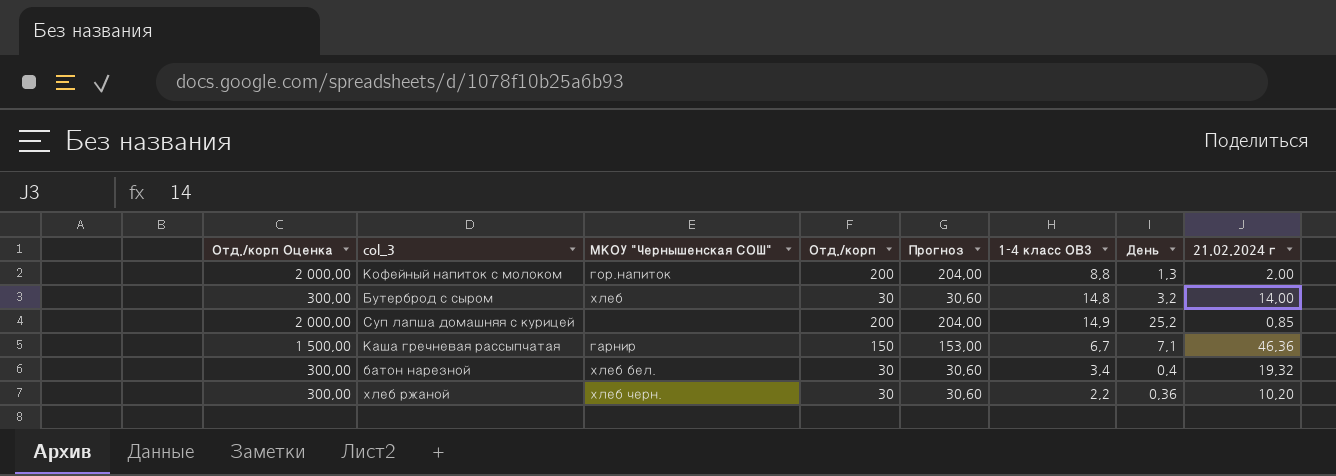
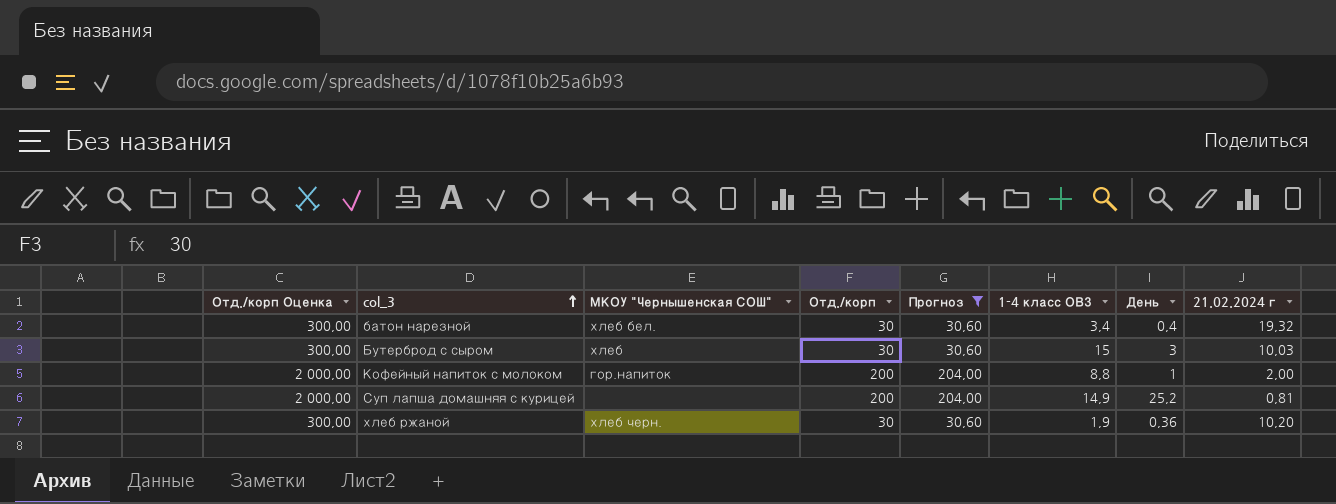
filter: none -> Прогноз != 153,00
row order: none -> col_3 ascending
Бутерброд с сыром | 1-4 класс ОВЗ: 14,8 -> 15
Бутерброд с сыром | День: 3,2 -> 3
Бутерброд с сыром | 21.02.2024 г: 14,00 -> 10,03
Кофейный напиток с молоком | День: 1,3 -> 1
Суп лапша домашняя с курицей | 21.02.2024 г: 0,85 -> 0,81
хлеб ржаной | 1-4 класс ОВЗ: 2,2 -> 1,9

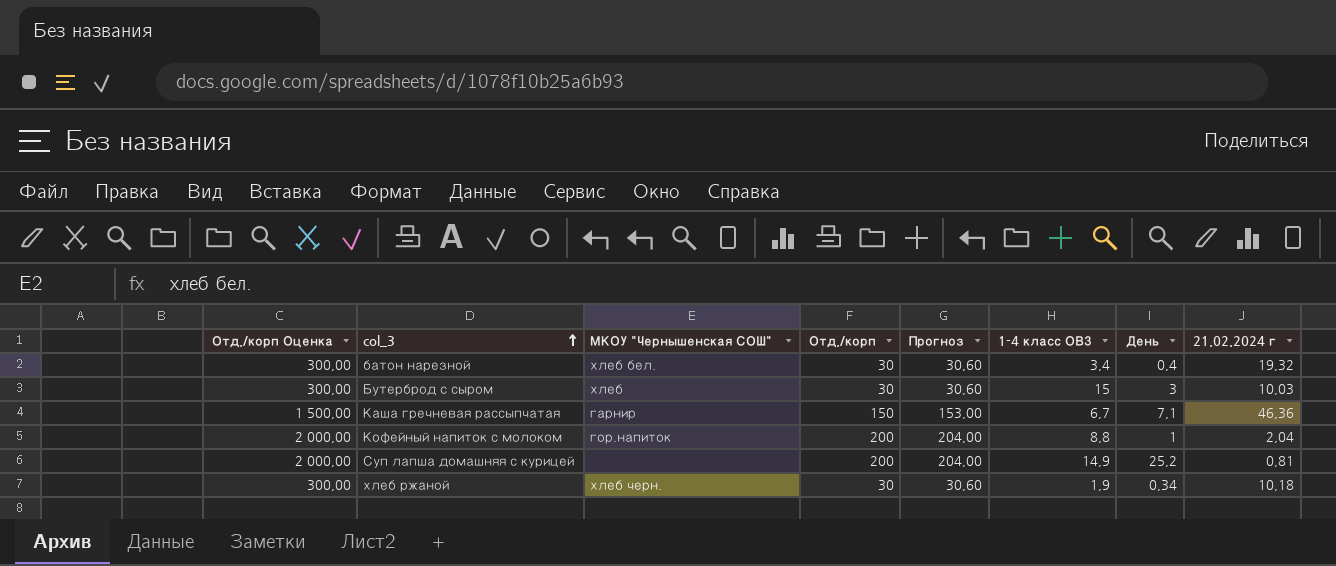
filter: Прогноз != 153,00 -> none
Кофейный напиток с молоком | 21.02.2024 г: 2,00 -> 2,04
хлеб ржаной | День: 0,36 -> 0,34
хлеб ржаной | 21.02.2024 г: 10,20 -> 10,18

